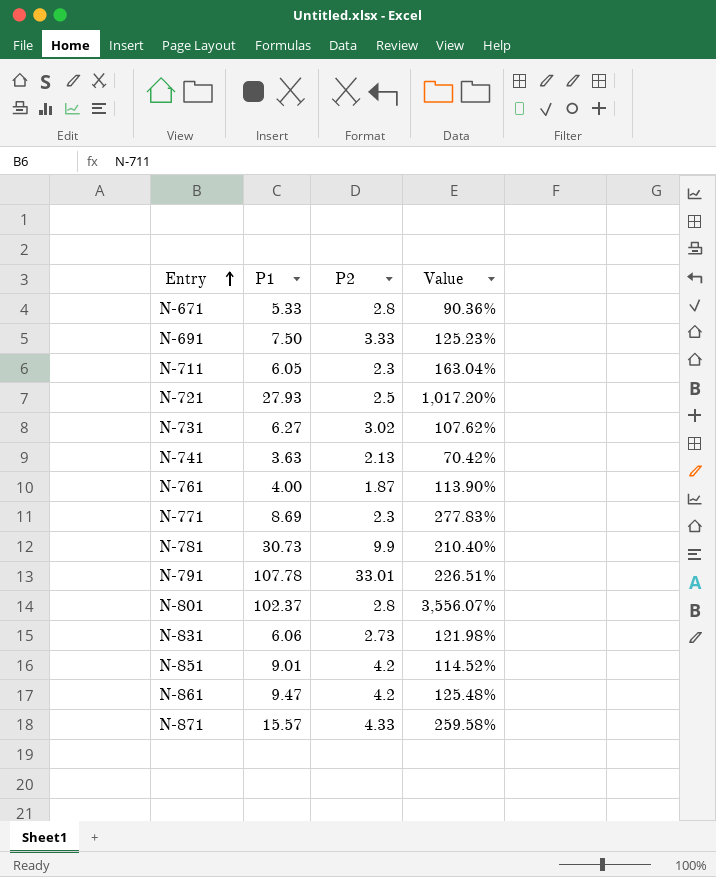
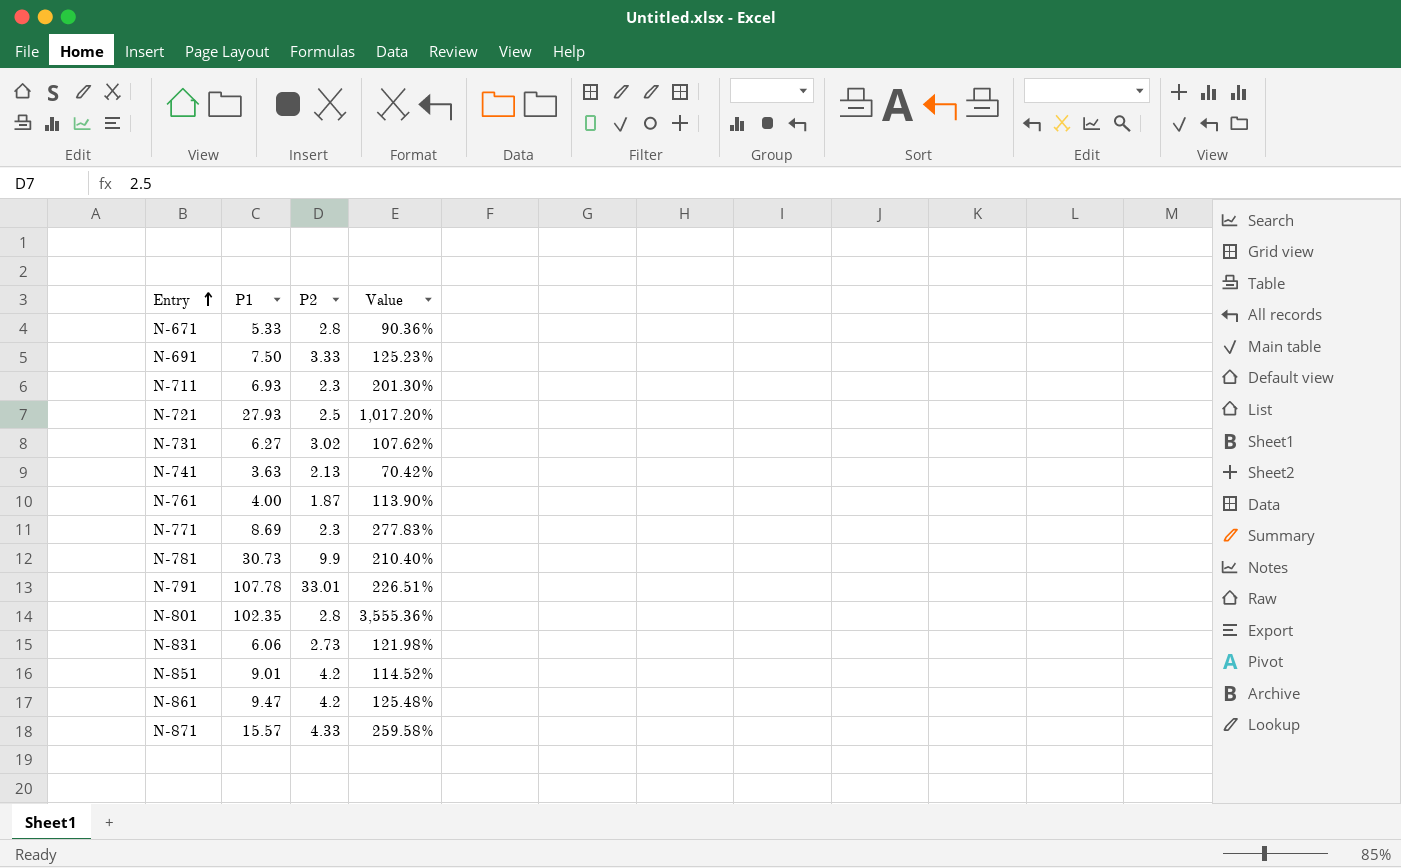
N-711 | P1: 6.05 -> 6.93
N-711 | Value: 163.04% -> 201.30%
N-801 | P1: 102.37 -> 102.35
N-801 | Value: 3,556.07% -> 3,555.36%

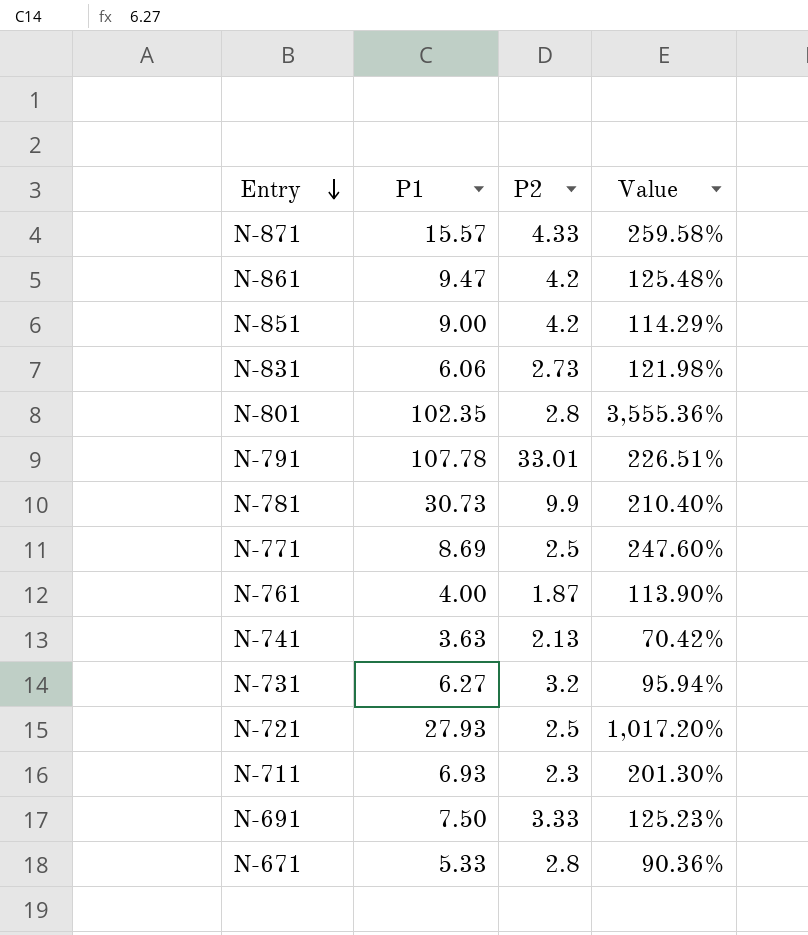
row order: Entry ascending -> Entry descending
N-851 | P1: 9.01 -> 9.00
N-851 | Value: 114.52% -> 114.29%
N-771 | P2: 2.3 -> 2.5
N-771 | Value: 277.83% -> 247.60%
N-731 | P2: 3.02 -> 3.2
N-731 | Value: 107.62% -> 95.94%

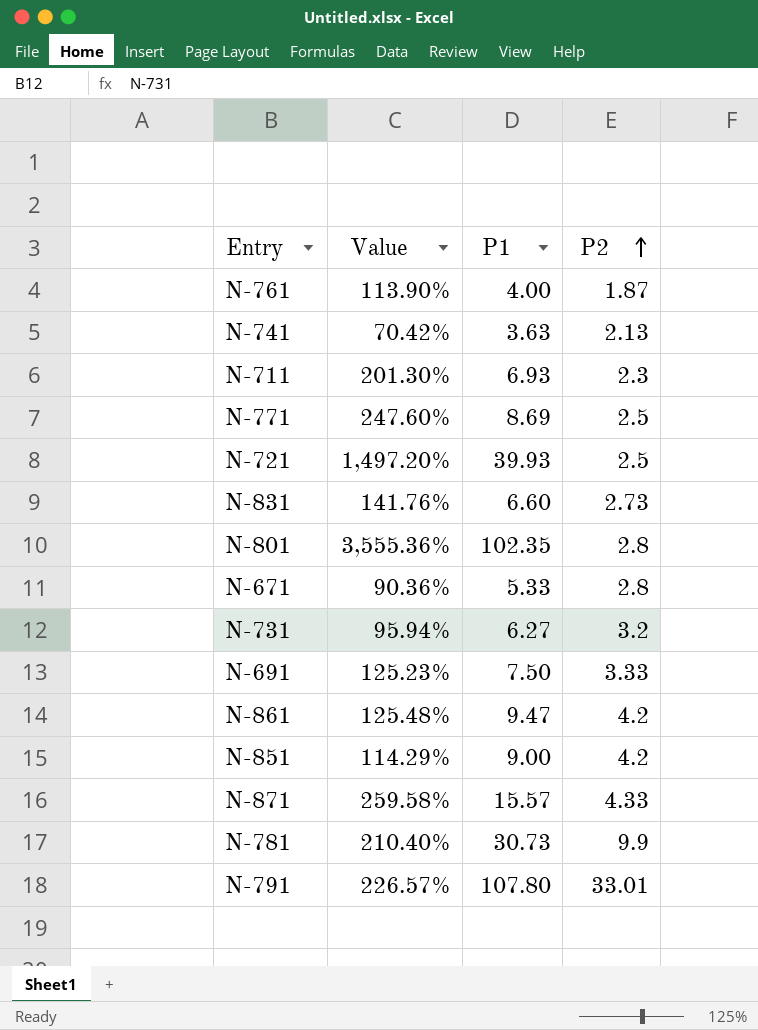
row order: Entry descending -> P2 ascending
column Value | position: 4 -> 2
N-721 | Value: 1,017.20% -> 1,497.20%
N-721 | P1: 27.93 -> 39.93
N-831 | Value: 121.98% -> 141.76%
N-831 | P1: 6.06 -> 6.60
N-791 | Value: 226.51% -> 226.57%
N-791 | P1: 107.78 -> 107.80

